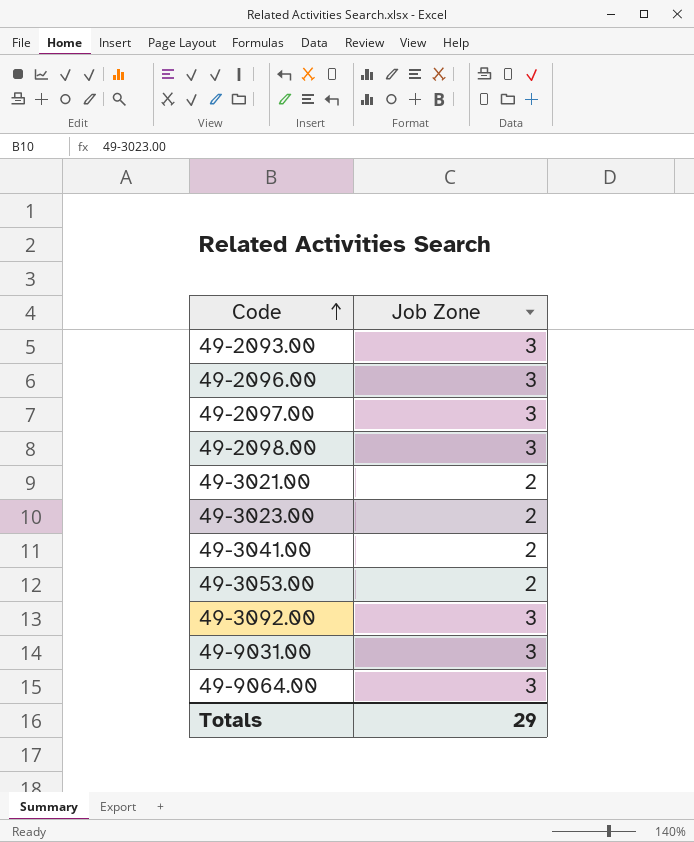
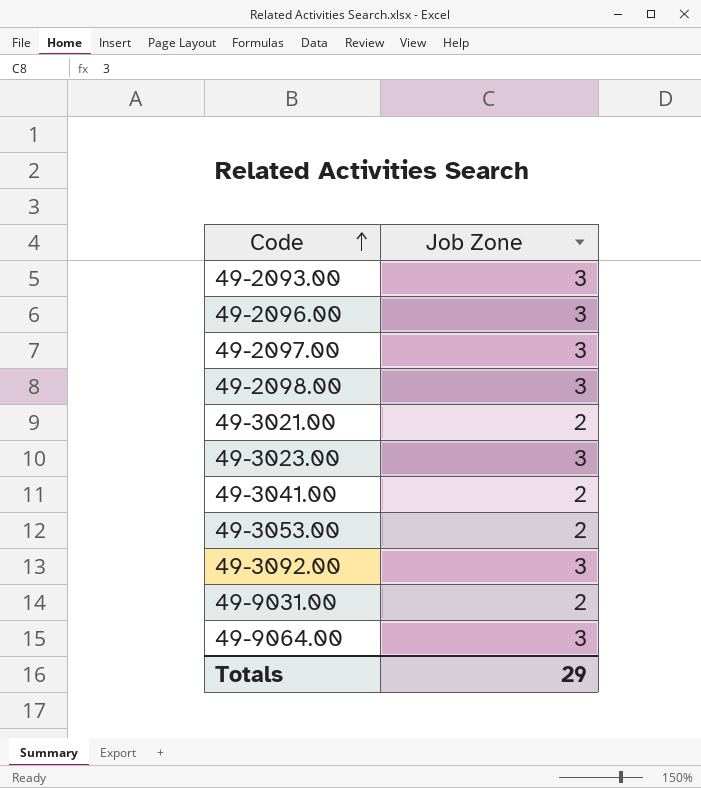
49-3023.00 | Job Zone: 2 -> 3
49-9031.00 | Job Zone: 3 -> 2

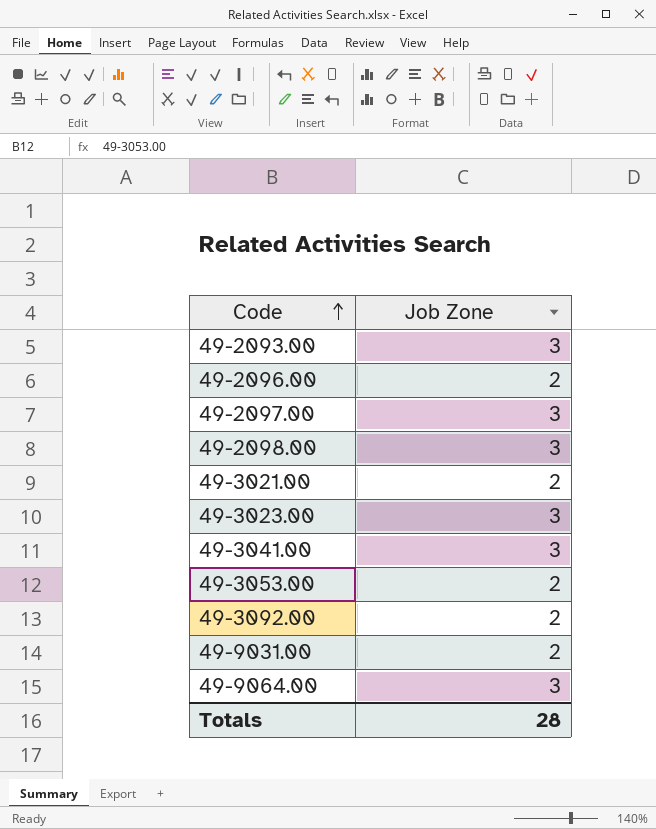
49-2096.00 | Job Zone: 3 -> 2
49-3041.00 | Job Zone: 2 -> 3
49-3092.00 | Job Zone: 3 -> 2
Totals | Job Zone: 29 -> 28

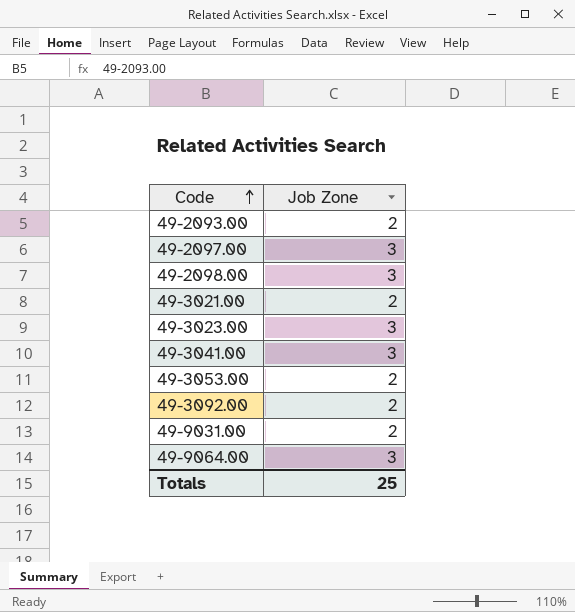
row 49-2096.00: 2 -> none
49-2093.00 | Job Zone: 3 -> 2
Totals | Job Zone: 28 -> 25

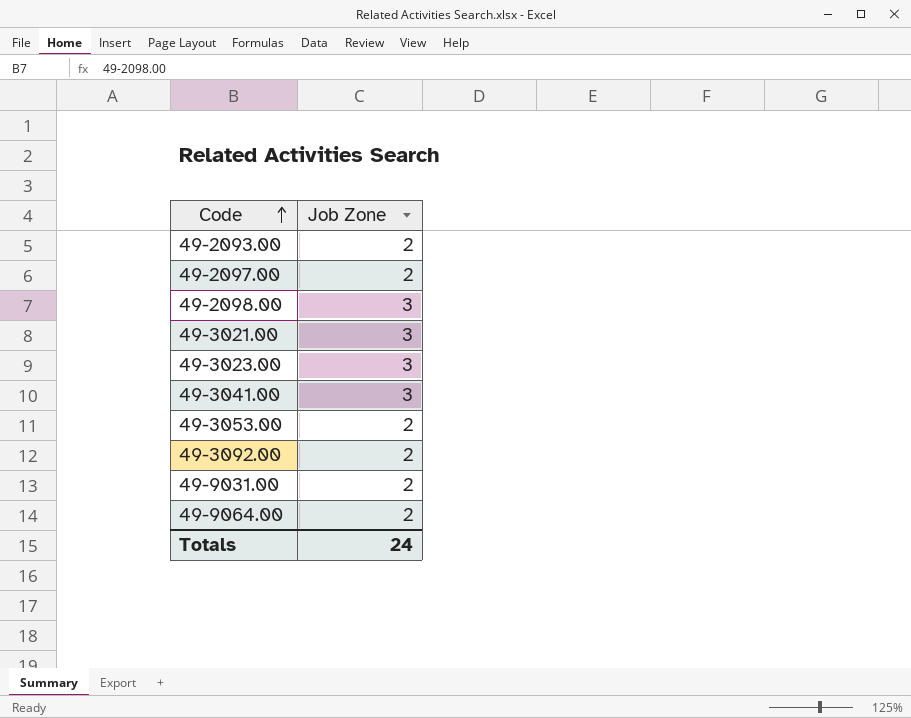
49-2097.00 | Job Zone: 3 -> 2
49-3021.00 | Job Zone: 2 -> 3
49-9064.00 | Job Zone: 3 -> 2
Totals | Job Zone: 25 -> 24

